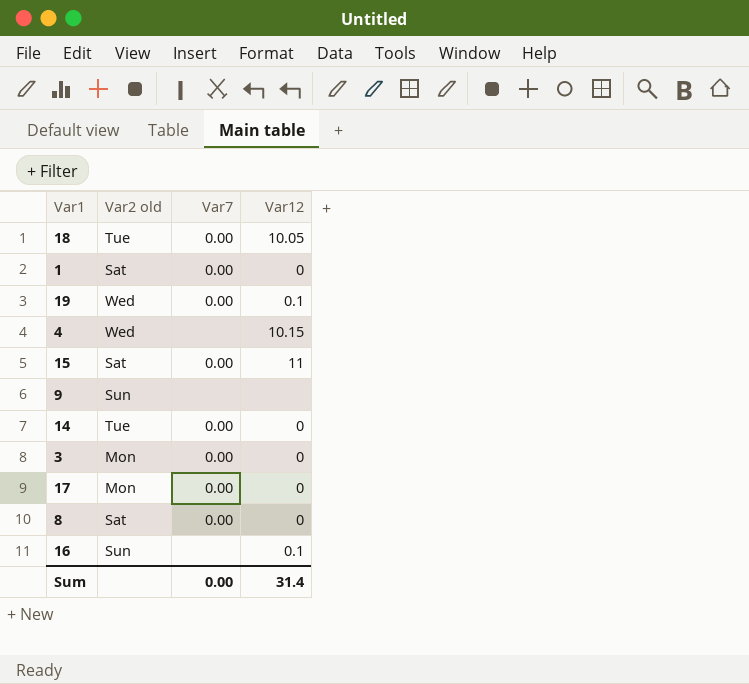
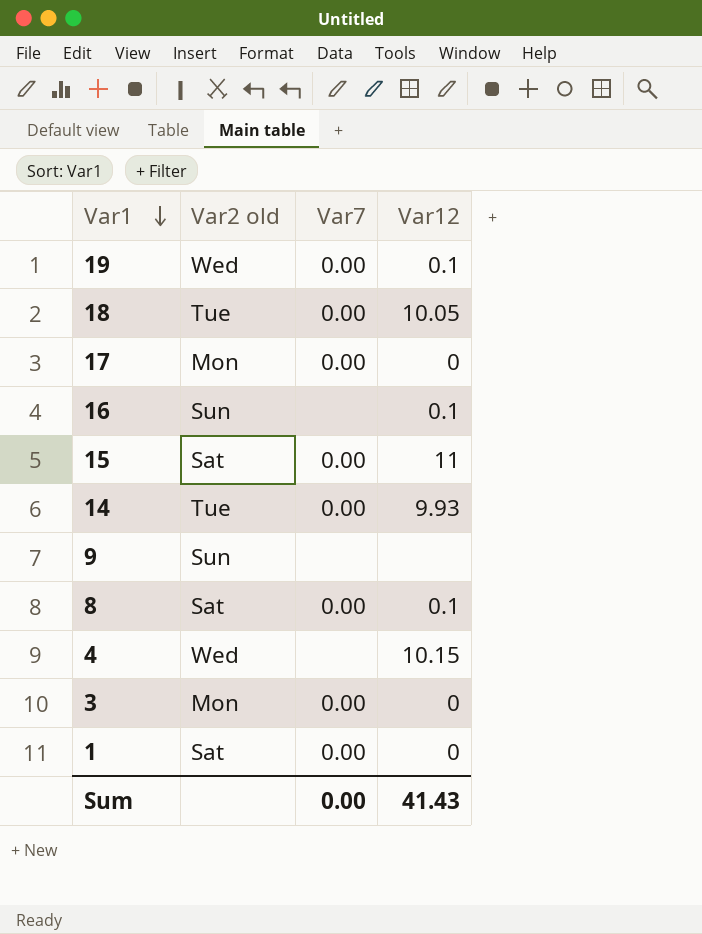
row order: none -> Var1 descending
14 | Var12: 0 -> 9.93
8 | Var12: 0 -> 0.1
Sum | Var12: 31.4 -> 41.43

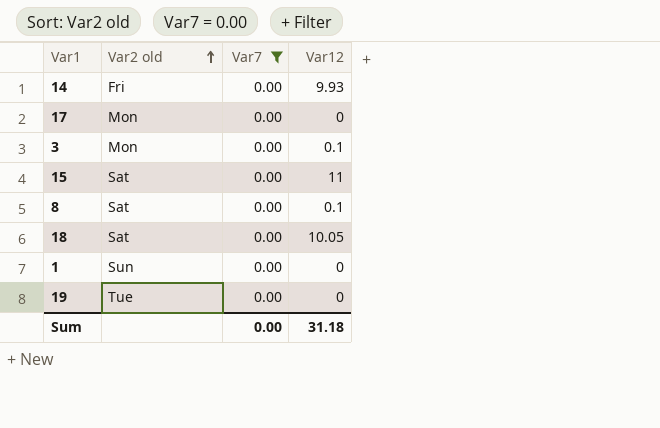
filter: none -> Var7 = 0.00
row order: Var1 descending -> Var2 old ascending
14 | Var2 old: Tue -> Fri
3 | Var12: 0 -> 0.1
18 | Var2 old: Tue -> Sat
1 | Var2 old: Sat -> Sun
19 | Var2 old: Wed -> Tue
19 | Var12: 0.1 -> 0
Sum | Var12: 41.43 -> 31.18

